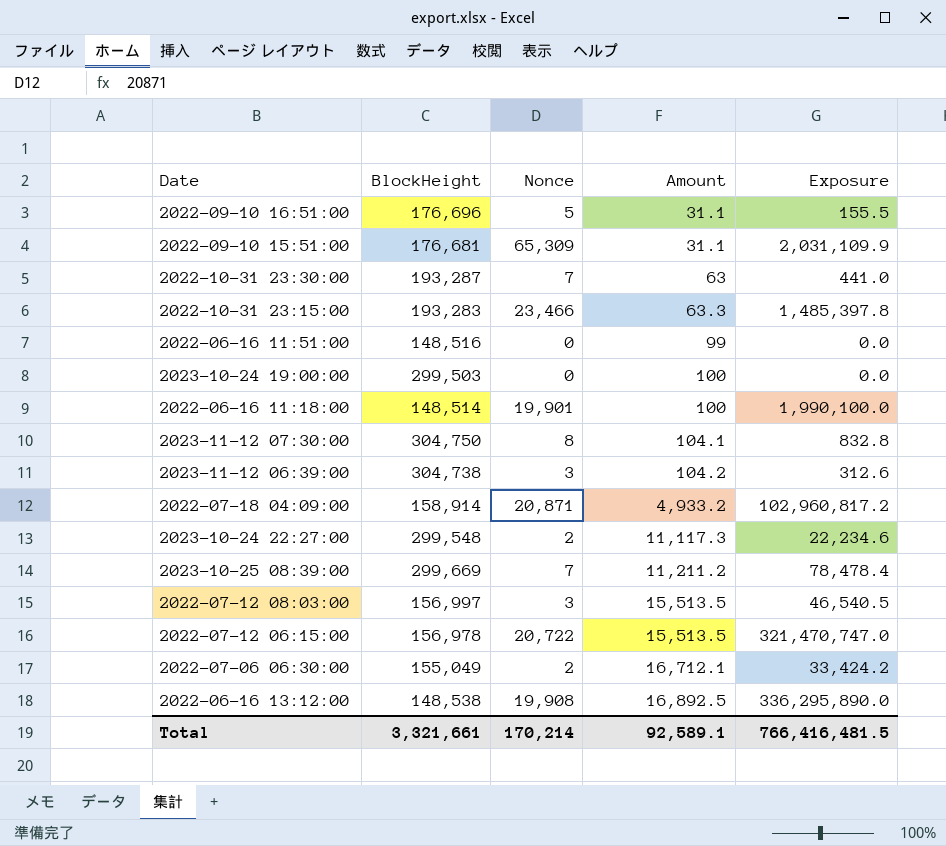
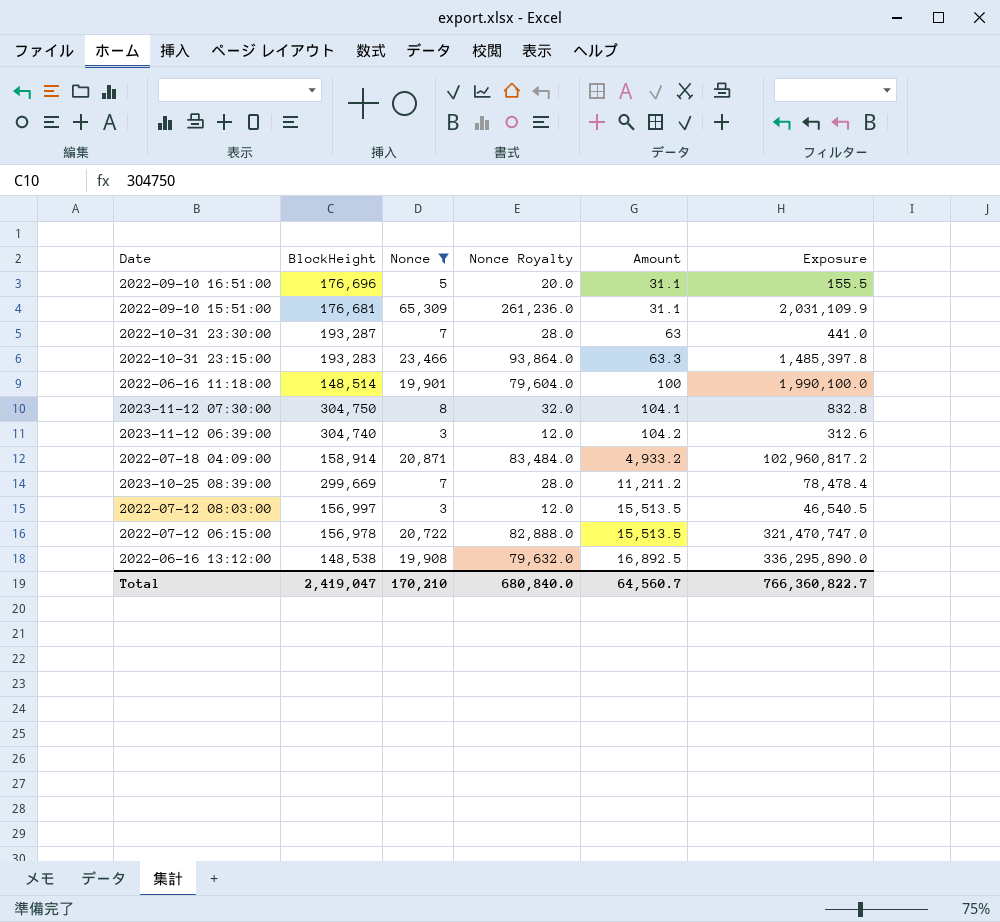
filter: none -> Nonce >= 3
column Nonce Royalty | formula: none -> [Nonce] * 4
2023-11-12 06:39:00 | BlockHeight: 304,738 -> 304,740
Total | BlockHeight: 3,321,661 -> 2,419,047
Total | Nonce: 170,214 -> 170,210
Total | Amount: 92,589.1 -> 64,560.7
Total | Exposure: 766,416,481.5 -> 766,360,822.7

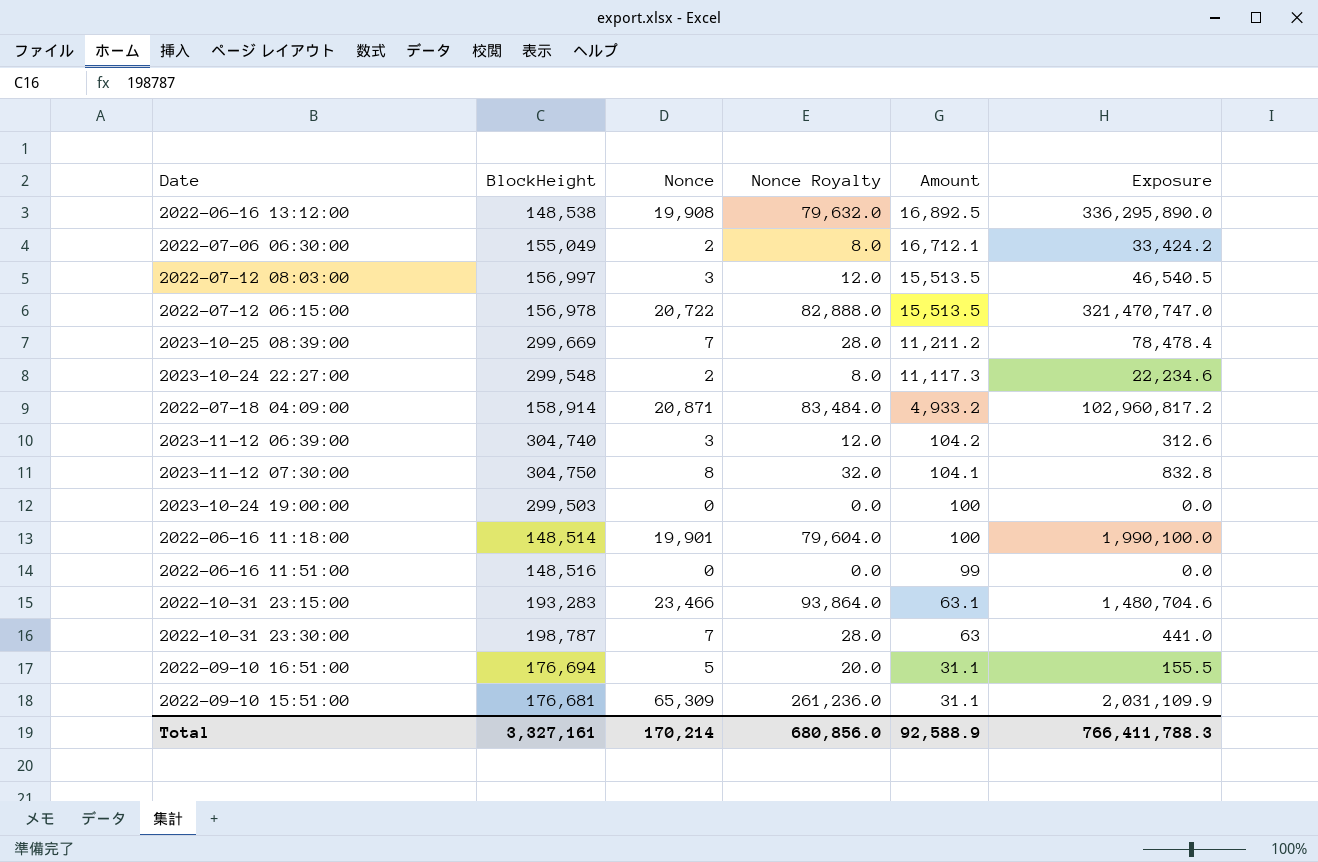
filter: Nonce >= 3 -> none
row order: Amount ascending -> Amount descending
2022-10-31 23:15:00 | Amount: 63.3 -> 63.1
2022-10-31 23:15:00 | Exposure: 1,485,397.8 -> 1,480,704.6
2022-10-31 23:30:00 | BlockHeight: 193,287 -> 198,787
2022-09-10 16:51:00 | BlockHeight: 176,696 -> 176,694
Total | BlockHeight: 2,419,047 -> 3,327,161
Total | Nonce: 170,210 -> 170,214
Total | Nonce Royalty: 680,840.0 -> 680,856.0
Total | Amount: 64,560.7 -> 92,588.9
Total | Exposure: 766,360,822.7 -> 766,411,788.3

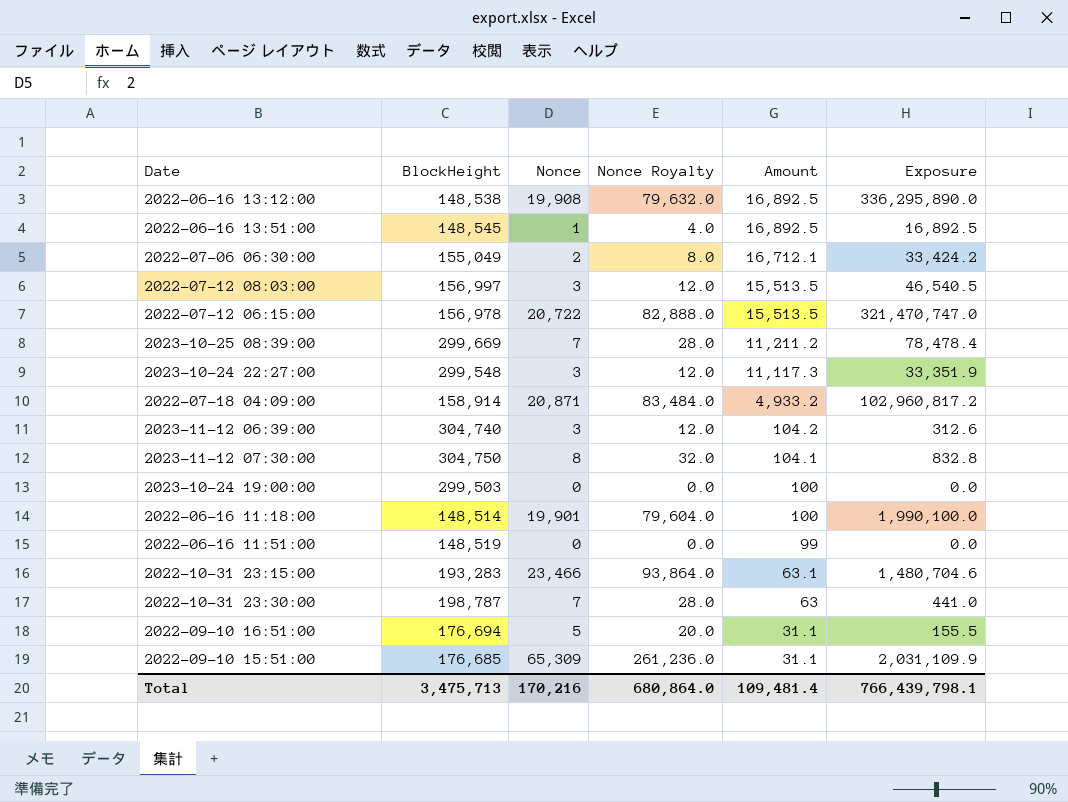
row 2022-06-16 13:51:00: none -> 148,545 | 1 | 4.0 | 16,892.5 | 16,892.5
2023-10-24 22:27:00 | Nonce: 2 -> 3
2023-10-24 22:27:00 | Nonce Royalty: 8.0 -> 12.0
2023-10-24 22:27:00 | Exposure: 22,234.6 -> 33,351.9
2022-06-16 11:51:00 | BlockHeight: 148,516 -> 148,519
2022-09-10 15:51:00 | BlockHeight: 176,681 -> 176,685
Total | BlockHeight: 3,327,161 -> 3,475,713
Total | Nonce: 170,214 -> 170,216
Total | Nonce Royalty: 680,856.0 -> 680,864.0
Total | Amount: 92,588.9 -> 109,481.4
Total | Exposure: 766,411,788.3 -> 766,439,798.1

